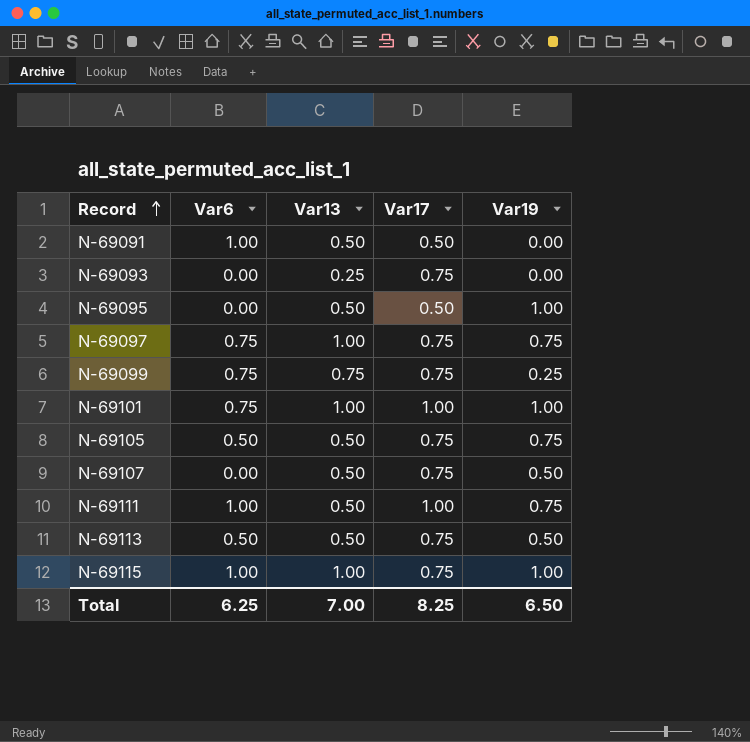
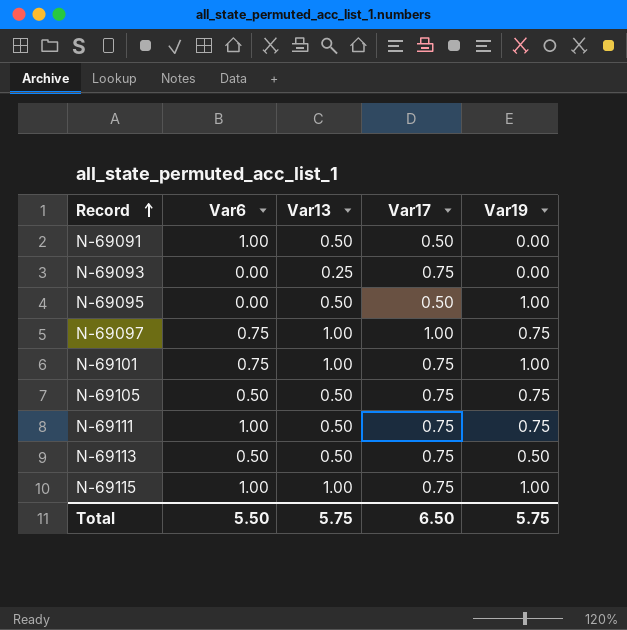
row N-69099: 0.75 | 0.75 | 0.75 | 0.25 -> none
row N-69107: 0.00 | 0.50 | 0.75 | 0.50 -> none
N-69097 | Var17: 0.75 -> 1.00
N-69101 | Var17: 1.00 -> 0.75
N-69111 | Var17: 1.00 -> 0.75
Total | Var6: 6.25 -> 5.50
Total | Var13: 7.00 -> 5.75
Total | Var17: 8.25 -> 6.50
Total | Var19: 6.50 -> 5.75

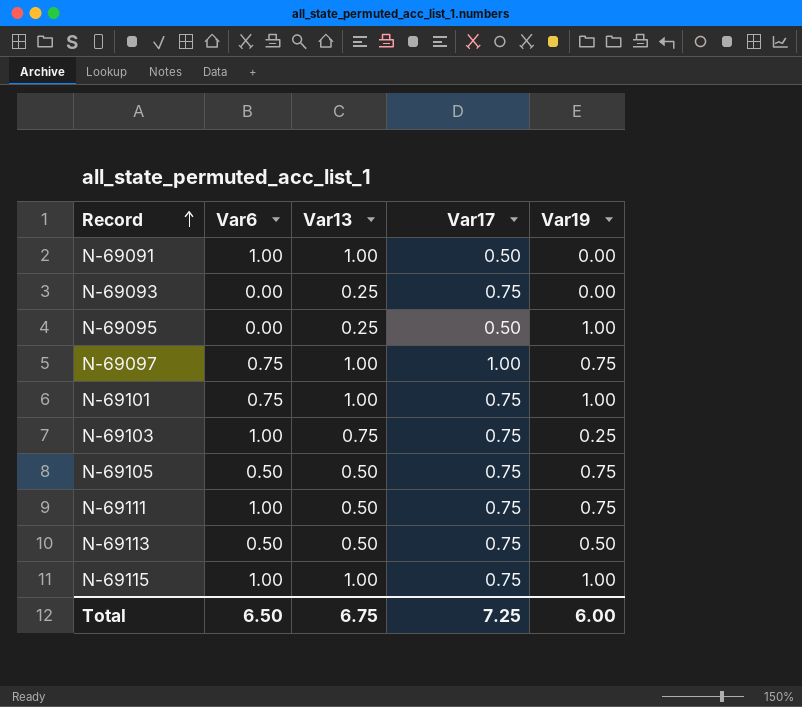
N-69091 | Var13: 0.50 -> 1.00
N-69095 | Var13: 0.50 -> 0.25
row N-69103: none -> 1.00 | 0.75 | 0.75 | 0.25
Total | Var6: 5.50 -> 6.50
Total | Var13: 5.75 -> 6.75
Total | Var17: 6.50 -> 7.25
Total | Var19: 5.75 -> 6.00

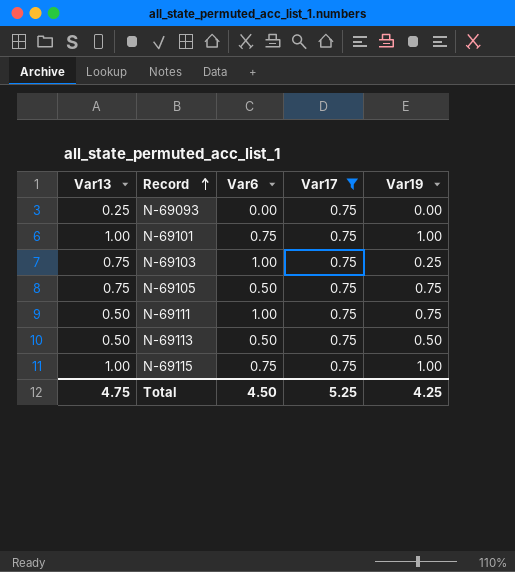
filter: none -> Var17 = 0.75
column Var13 | position: 3 -> 1
N-69105 | Var13: 0.50 -> 0.75
N-69115 | Var6: 1.00 -> 0.75
Total | Var13: 6.75 -> 4.75
Total | Var6: 6.50 -> 4.50
Total | Var17: 7.25 -> 5.25
Total | Var19: 6.00 -> 4.25

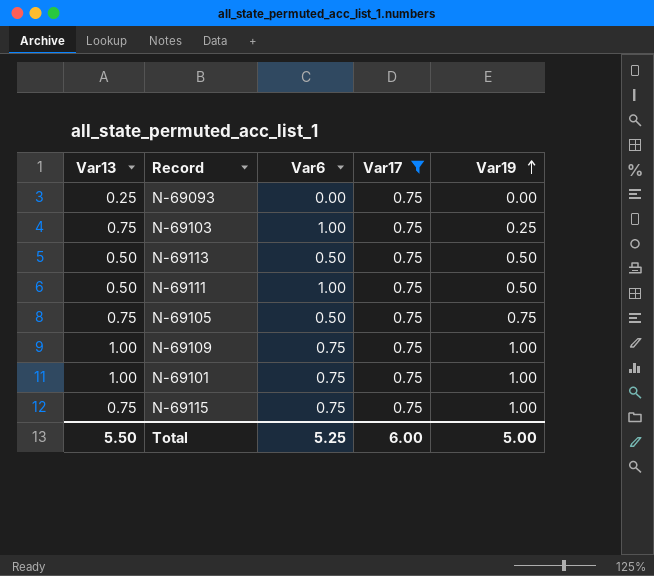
row order: Record ascending -> Var19 ascending
N-69111 | Var19: 0.75 -> 0.50
row N-69109: none -> 1.00 | 0.75 | 0.75 | 1.00
N-69115 | Var13: 1.00 -> 0.75
Total | Var13: 4.75 -> 5.50
Total | Var6: 4.50 -> 5.25
Total | Var17: 5.25 -> 6.00
Total | Var19: 4.25 -> 5.00

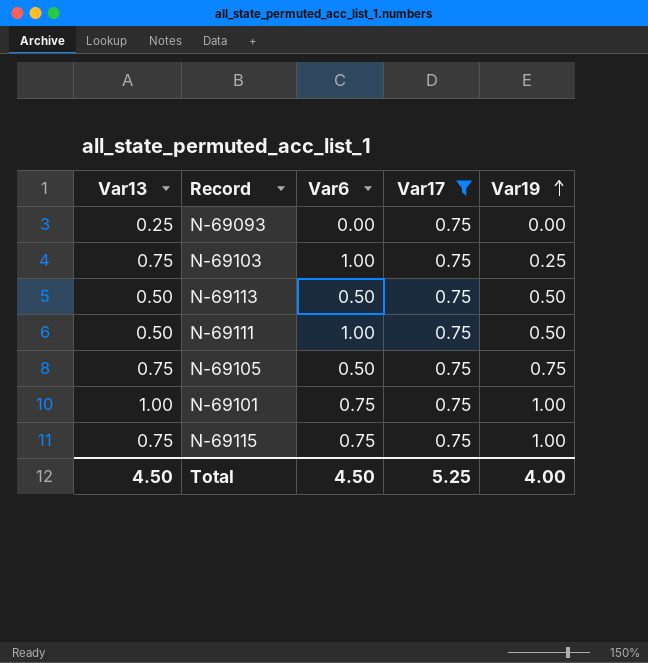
row N-69109: 1.00 | 0.75 | 0.75 | 1.00 -> none
Total | Var13: 5.50 -> 4.50
Total | Var6: 5.25 -> 4.50
Total | Var17: 6.00 -> 5.25
Total | Var19: 5.00 -> 4.00

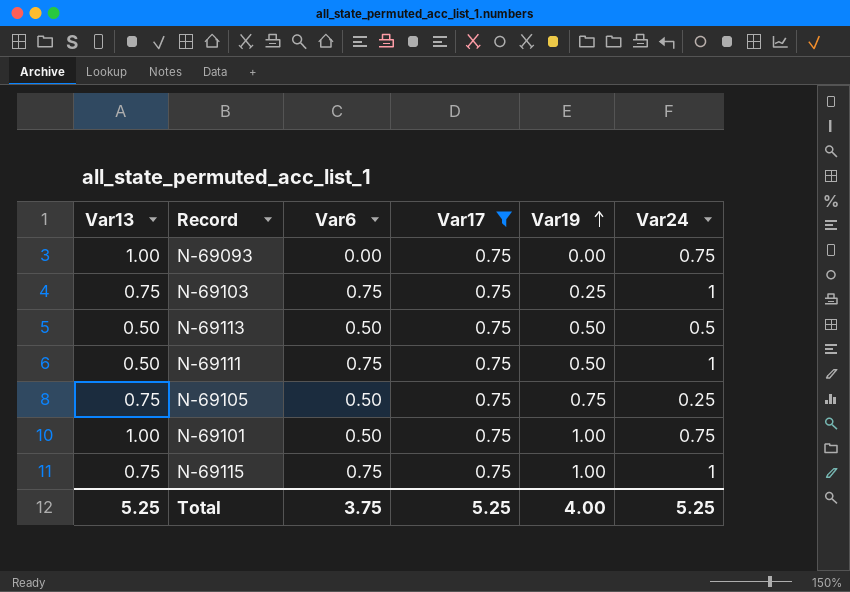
column Var24 | position: none -> 6
N-69093 | Var13: 0.25 -> 1.00
N-69103 | Var6: 1.00 -> 0.75
N-69111 | Var6: 1.00 -> 0.75
N-69101 | Var6: 0.75 -> 0.50
Total | Var13: 4.50 -> 5.25
Total | Var6: 4.50 -> 3.75

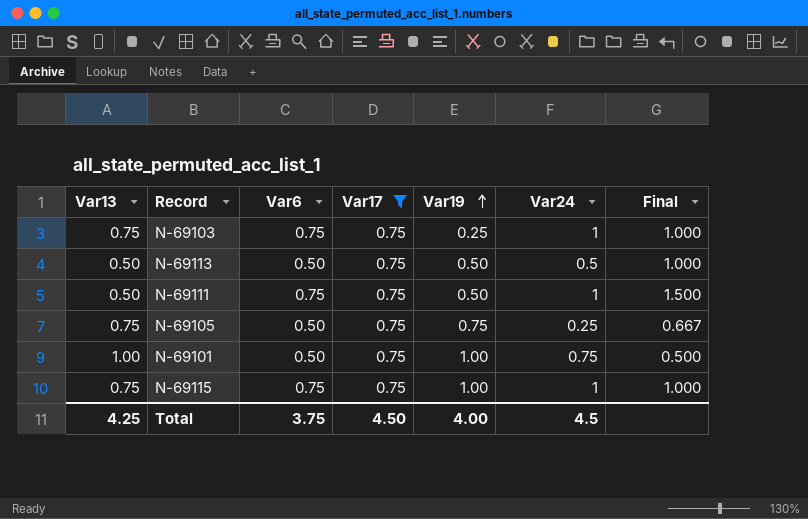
column Final | formula: none -> [Var6] / [Var13]
row N-69093: 1.00 | 0.00 | 0.75 | 0.00 | 0.75 -> none
Total | Var13: 5.25 -> 4.25
Total | Var17: 5.25 -> 4.50
Total | Var24: 5.25 -> 4.5

